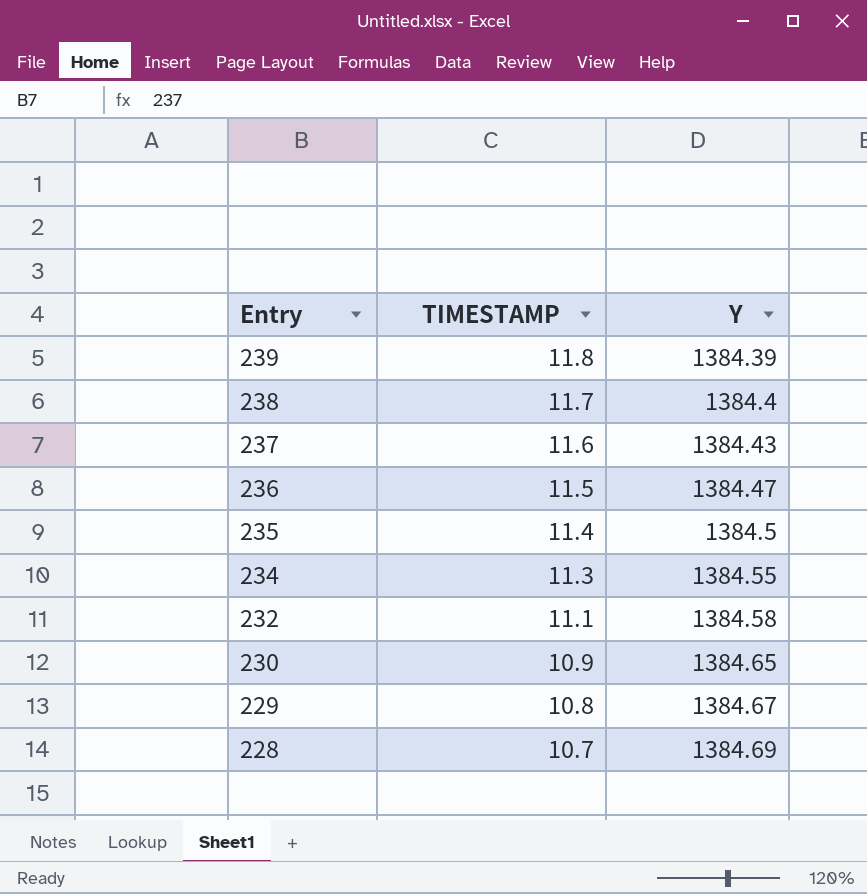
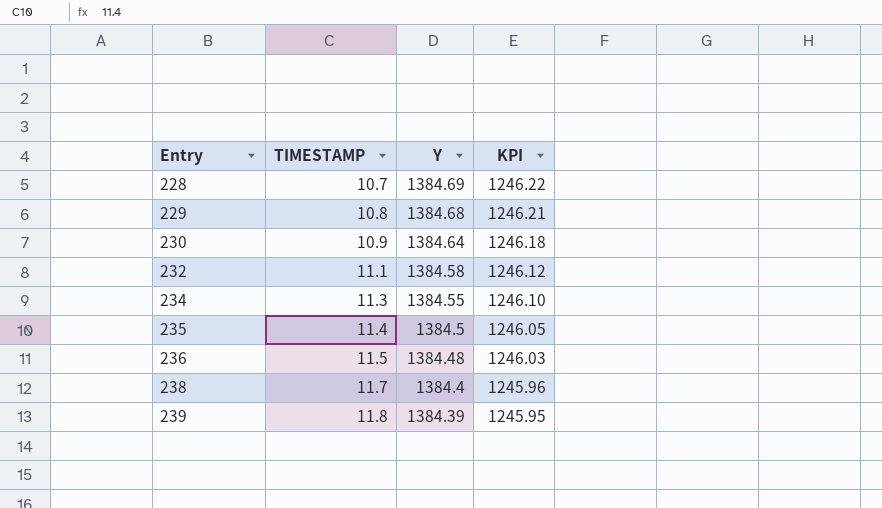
row order: Entry descending -> Entry ascending
column KPI | formula: none -> [Y] * 0.9
row 237: 11.6 | 1384.43 -> none
229 | Y: 1384.67 -> 1384.68
230 | Y: 1384.65 -> 1384.64
236 | Y: 1384.47 -> 1384.48

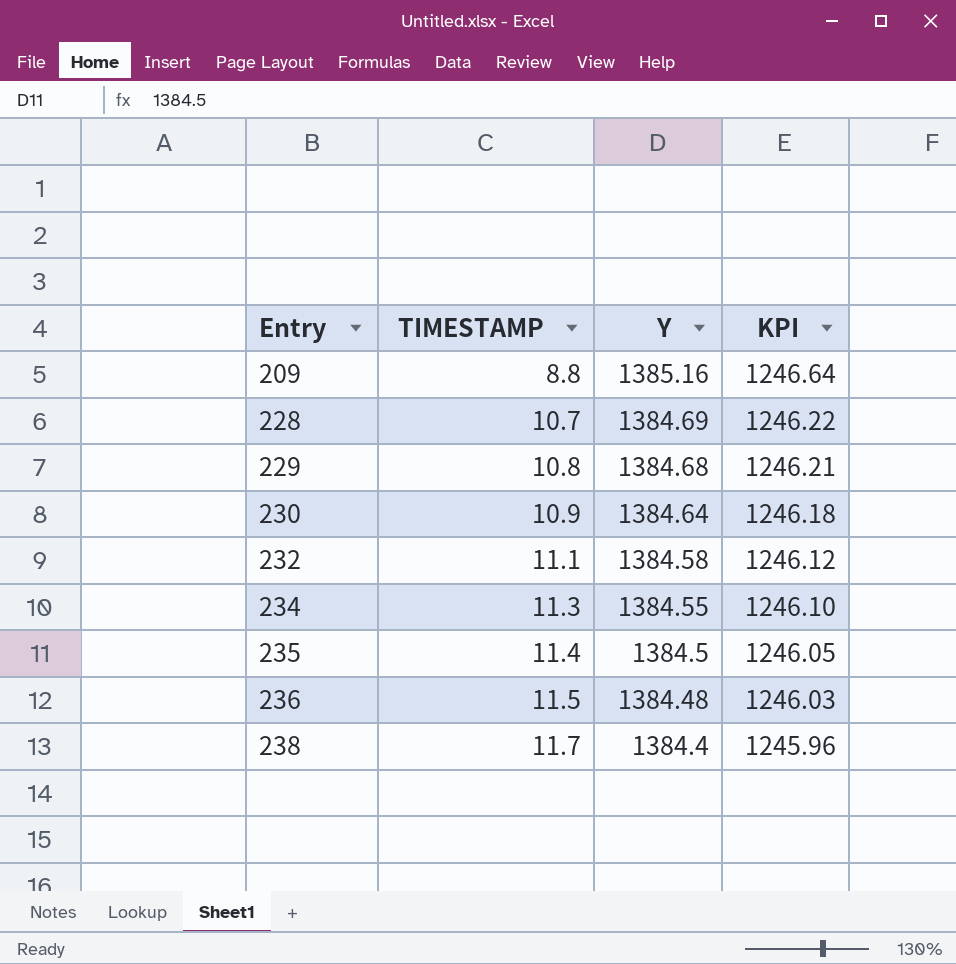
row 239: 11.8 | 1384.39 | 1245.95 -> none
row 209: none -> 8.8 | 1385.16 | 1246.64

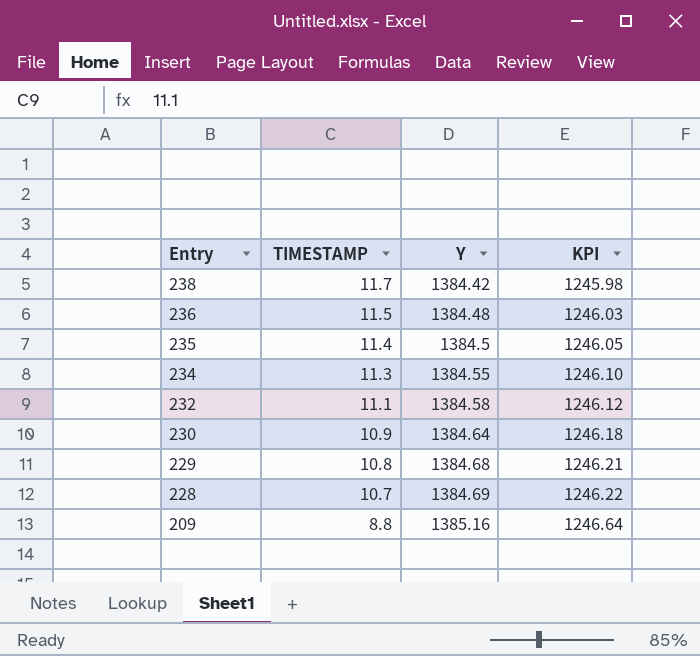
row order: Entry ascending -> Entry descending
238 | Y: 1384.4 -> 1384.42
238 | KPI: 1245.96 -> 1245.98

